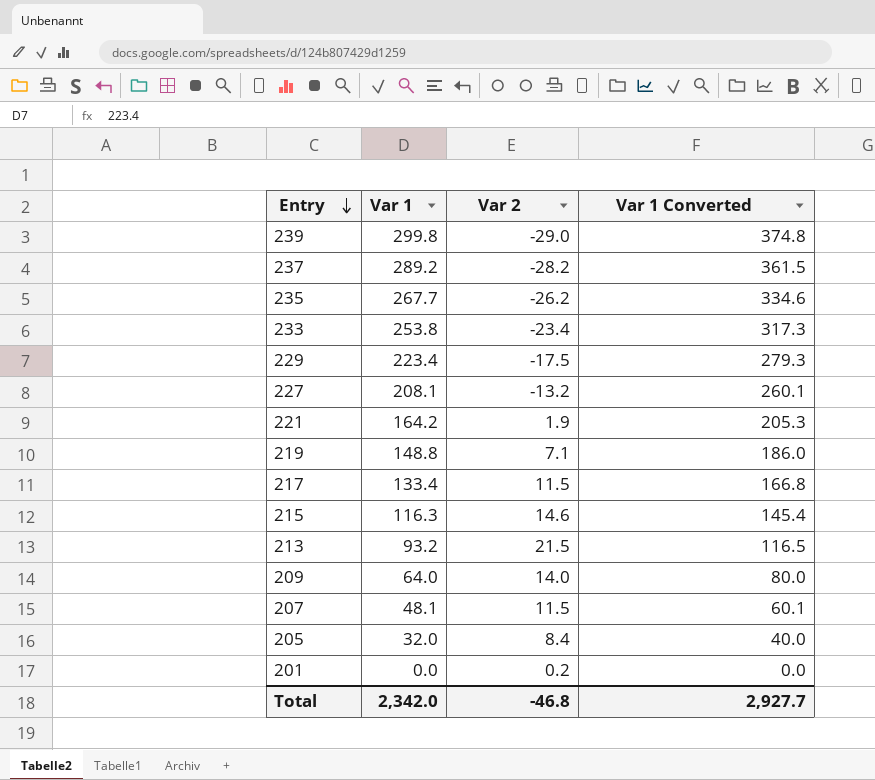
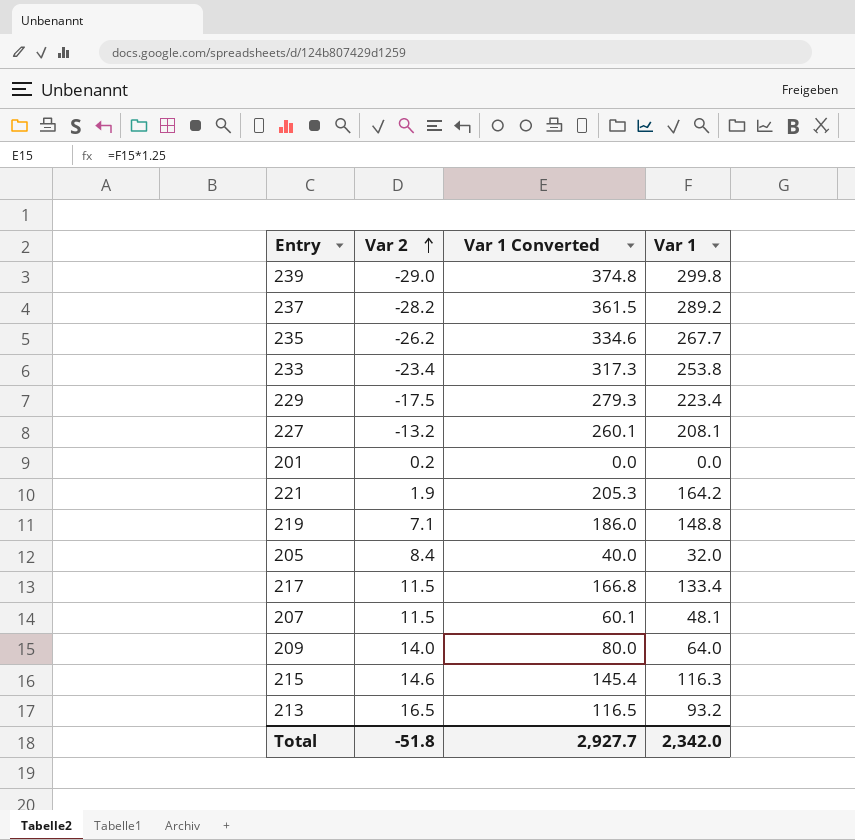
row order: Entry descending -> Var 2 ascending
column Var 1 | position: 2 -> 4
213 | Var 2: 21.5 -> 16.5
Total | Var 2: -46.8 -> -51.8

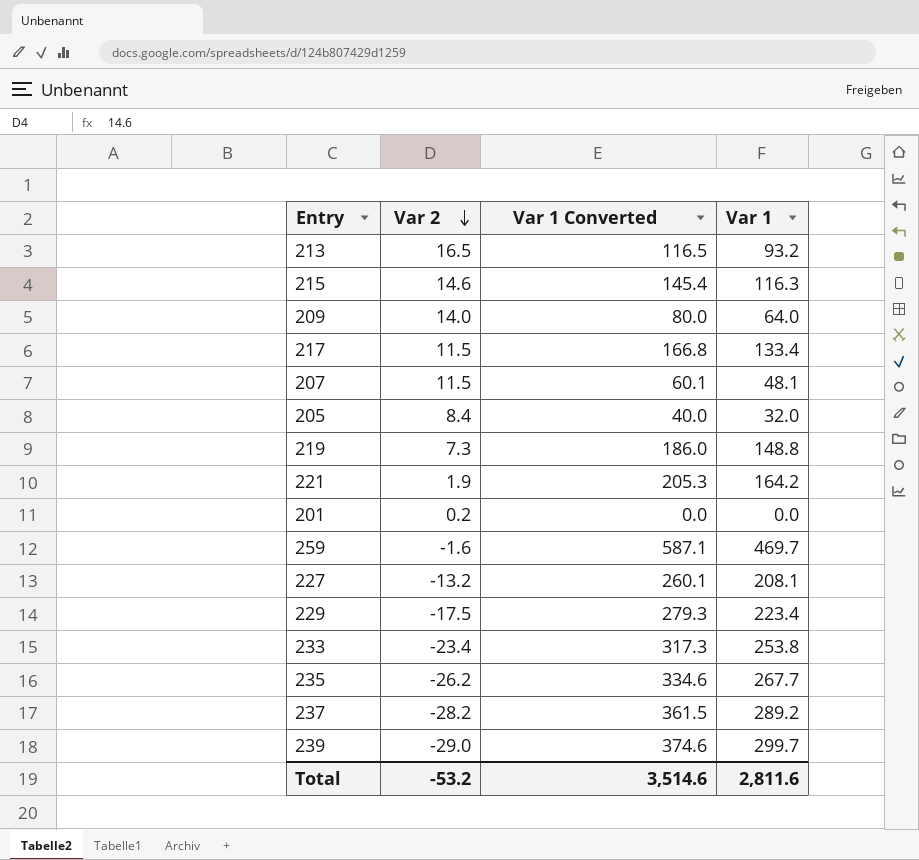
row order: Var 2 ascending -> Var 2 descending
219 | Var 2: 7.1 -> 7.3
row 259: none -> -1.6 | 587.1 | 469.7
239 | Var 1 Converted: 374.8 -> 374.6
239 | Var 1: 299.8 -> 299.7
Total | Var 2: -51.8 -> -53.2
Total | Var 1 Converted: 2,927.7 -> 3,514.6
Total | Var 1: 2,342.0 -> 2,811.6

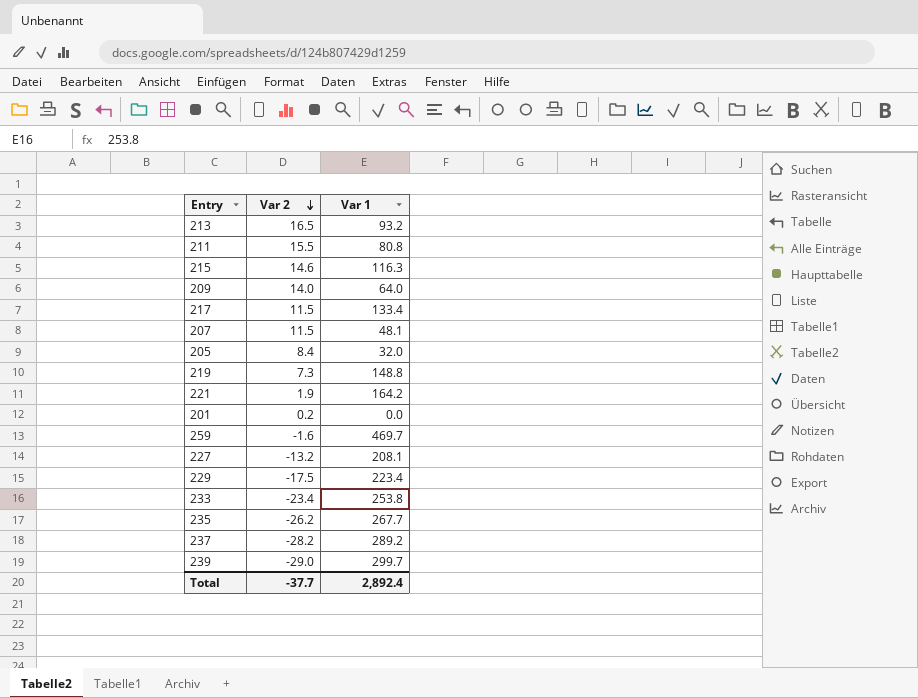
column Var 1 Converted | formula: [Var 1] * 1.25 -> none
row 211: none -> 15.5 | 80.8
Total | Var 2: -53.2 -> -37.7
Total | Var 1: 2,811.6 -> 2,892.4

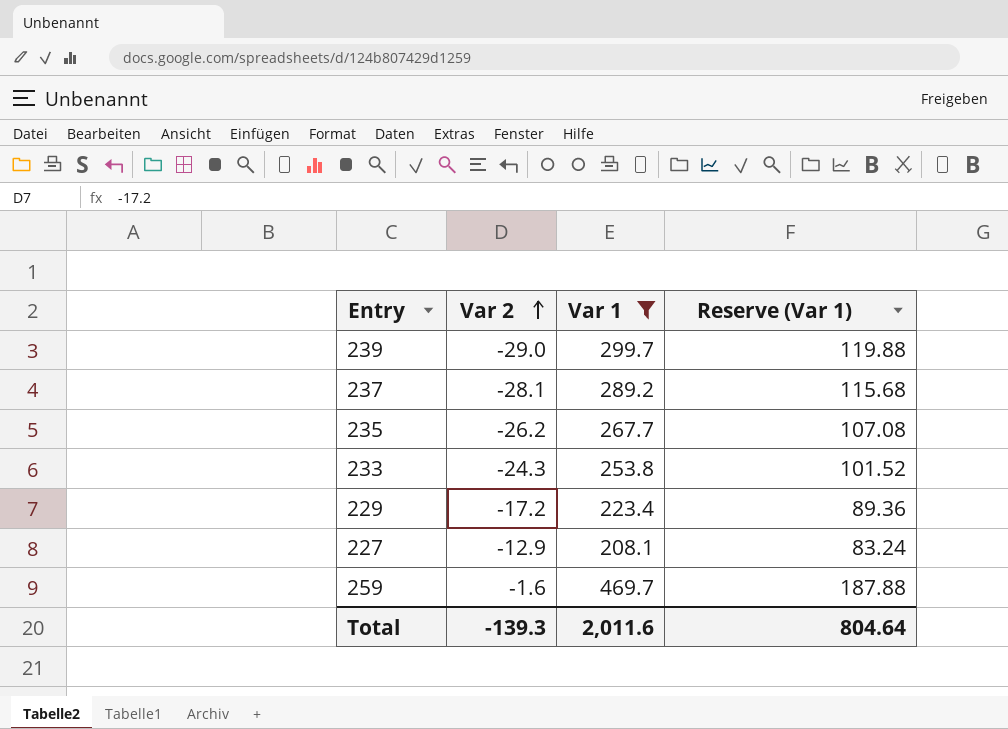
filter: none -> Var 1 >= 208.1
row order: Var 2 descending -> Var 2 ascending
column Reserve (Var 1) | formula: none -> [Var 1] * 0.4
237 | Var 2: -28.2 -> -28.1
233 | Var 2: -23.4 -> -24.3
229 | Var 2: -17.5 -> -17.2
227 | Var 2: -13.2 -> -12.9
Total | Var 2: -37.7 -> -139.3
Total | Var 1: 2,892.4 -> 2,011.6

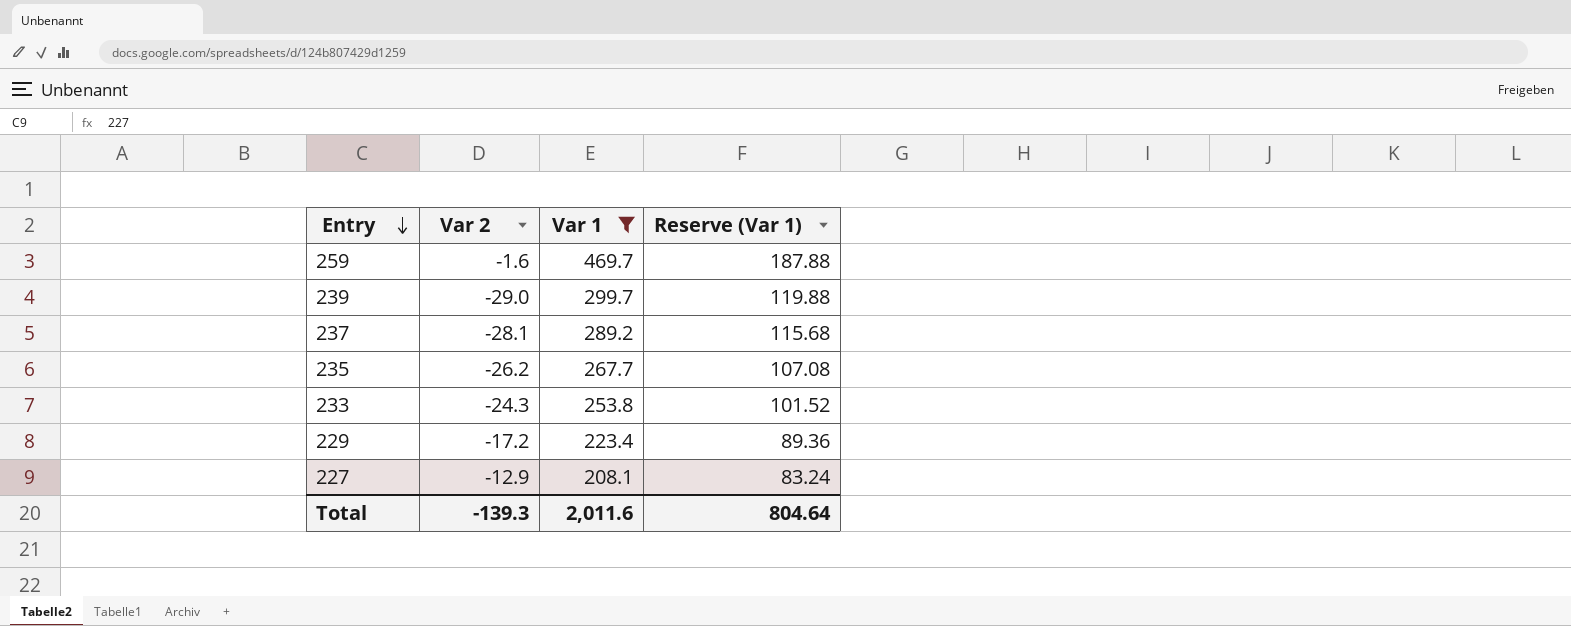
row order: Var 2 ascending -> Entry descending

